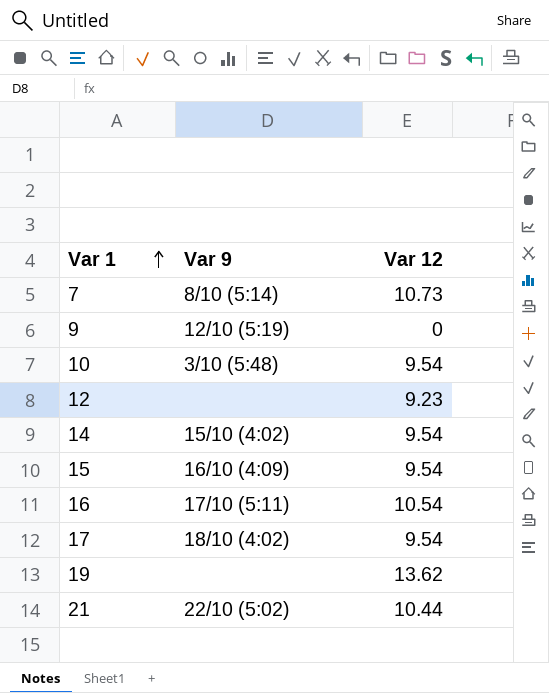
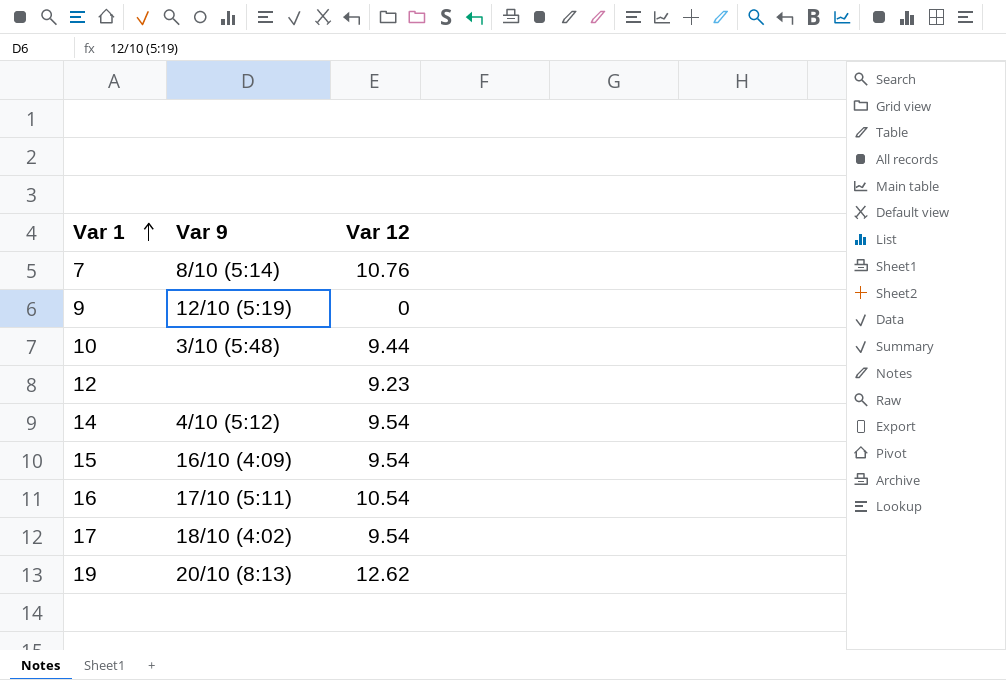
row 21: 22/10 (5:02) | 10.44 -> none
7 | Var 12: 10.73 -> 10.76
10 | Var 12: 9.54 -> 9.44
14 | Var 9: 15/10 (4:02) -> 4/10 (5:12)
19 | Var 9: none -> 20/10 (8:13)
19 | Var 12: 13.62 -> 12.62

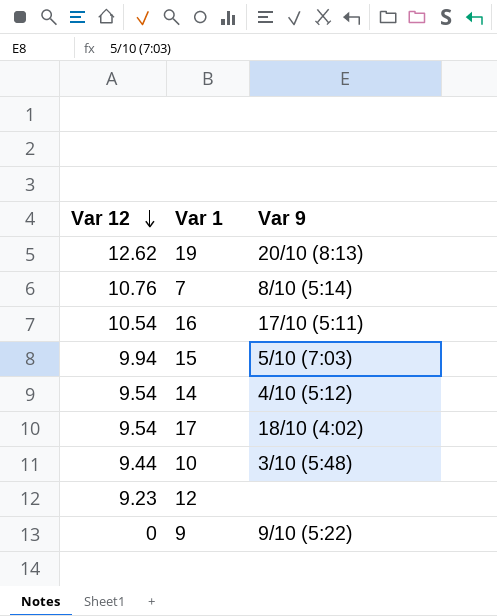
row order: Var 1 ascending -> Var 12 descending
column Var 12 | position: 3 -> 1
15 | Var 12: 9.54 -> 9.94
15 | Var 9: 16/10 (4:09) -> 5/10 (7:03)
9 | Var 9: 12/10 (5:19) -> 9/10 (5:22)

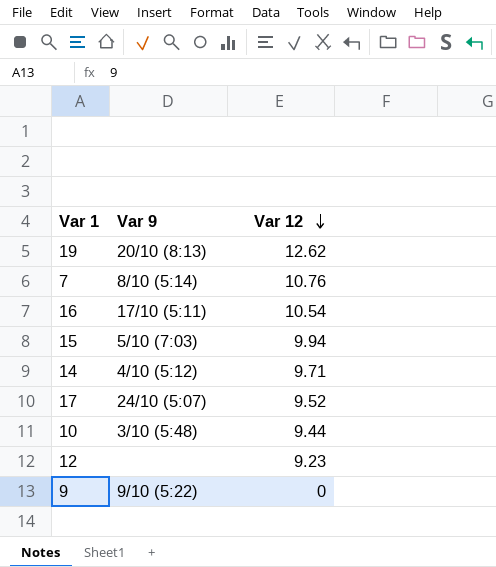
column Var 12 | position: 1 -> 3
14 | Var 12: 9.54 -> 9.71
17 | Var 9: 18/10 (4:02) -> 24/10 (5:07)
17 | Var 12: 9.54 -> 9.52

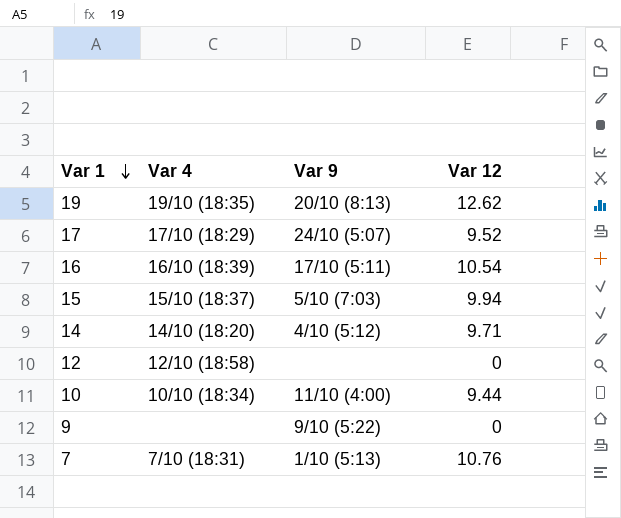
row order: Var 12 descending -> Var 1 descending
column Var 4 | position: none -> 2
12 | Var 12: 9.23 -> 0
10 | Var 9: 3/10 (5:48) -> 11/10 (4:00)
7 | Var 9: 8/10 (5:14) -> 1/10 (5:13)

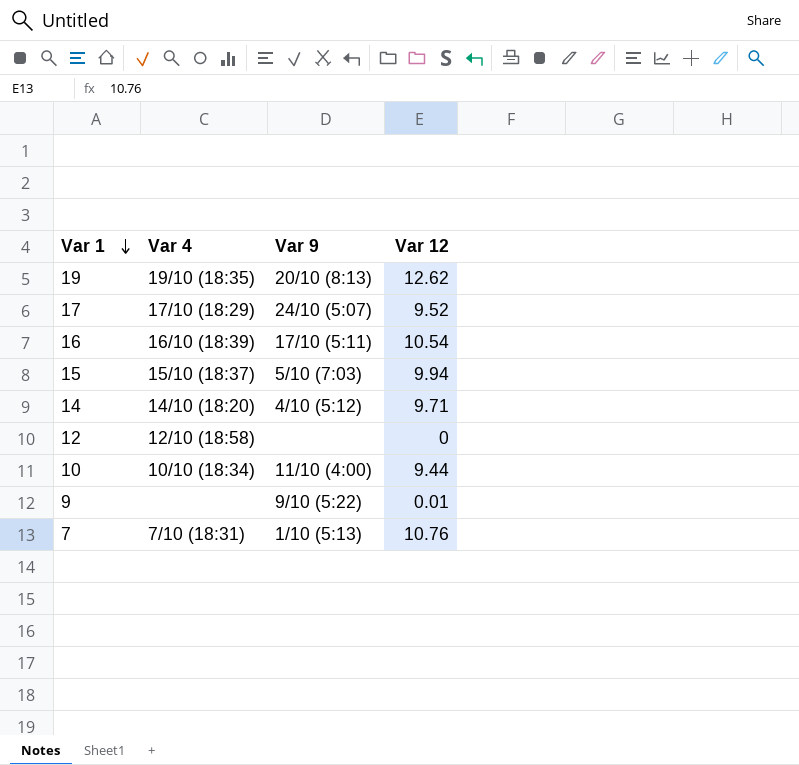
9 | Var 12: 0 -> 0.01

